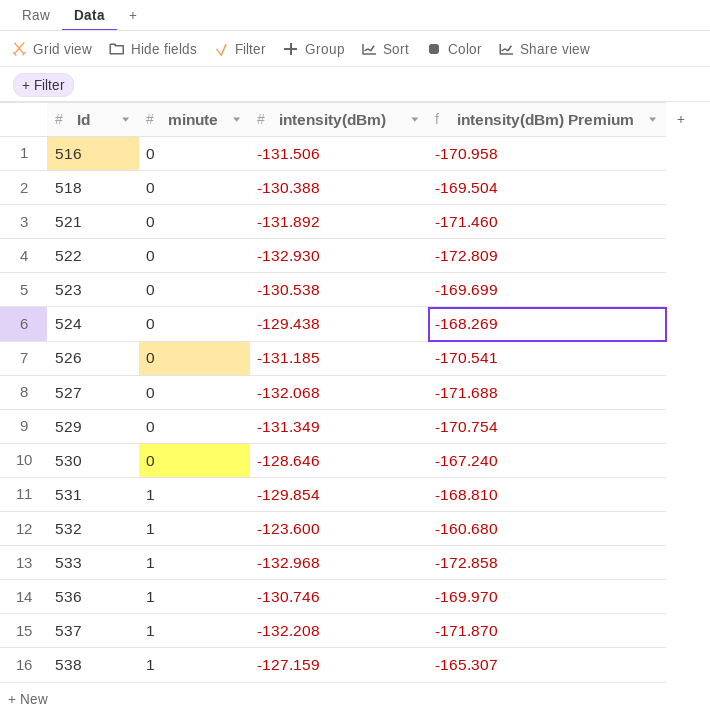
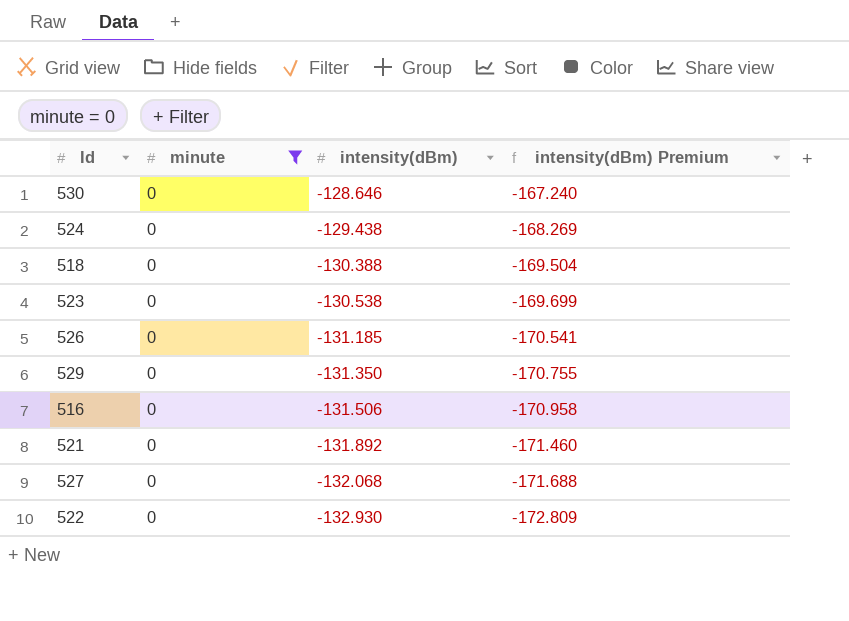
filter: none -> minute = 0
row order: Id ascending -> intensity(dBm) descending
529 | intensity(dBm): -131.349 -> -131.350
529 | intensity(dBm) Premium: -170.754 -> -170.755

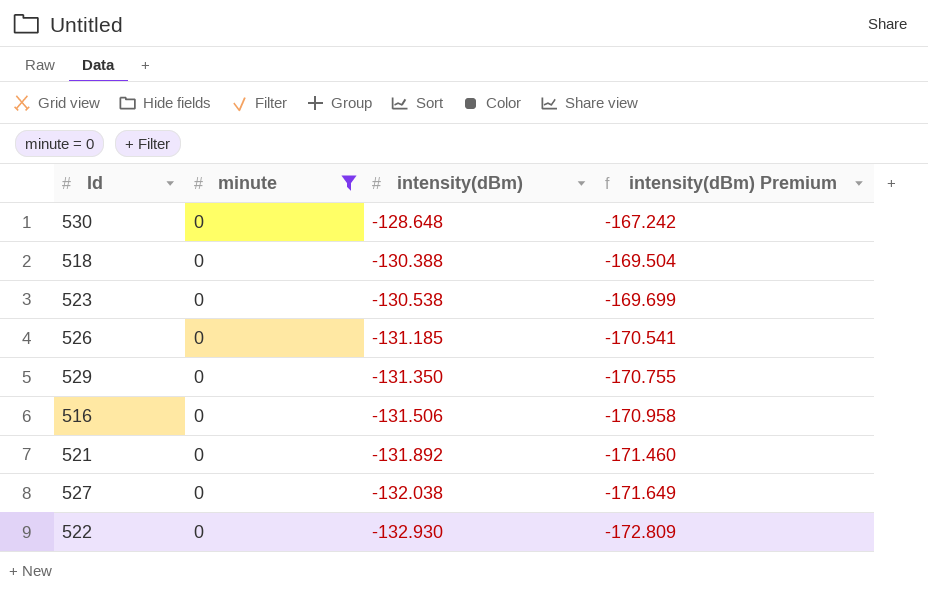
row 524: 0 | -129.438 | -168.269 -> none
530 | intensity(dBm): -128.646 -> -128.648
530 | intensity(dBm) Premium: -167.240 -> -167.242
527 | intensity(dBm): -132.068 -> -132.038
527 | intensity(dBm) Premium: -171.688 -> -171.649

